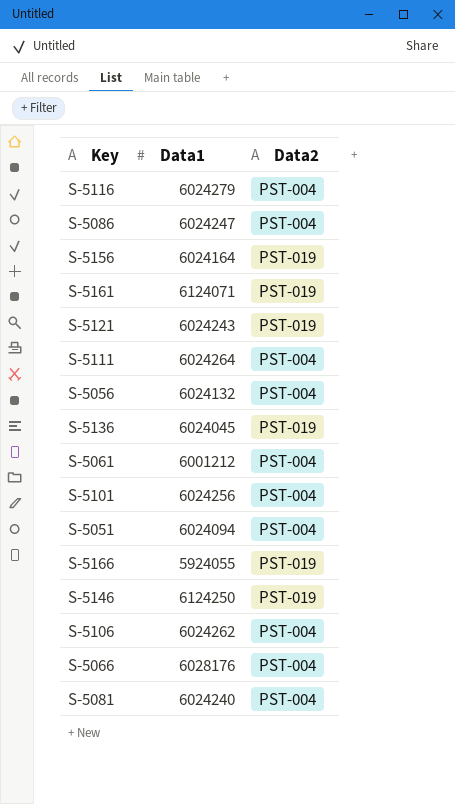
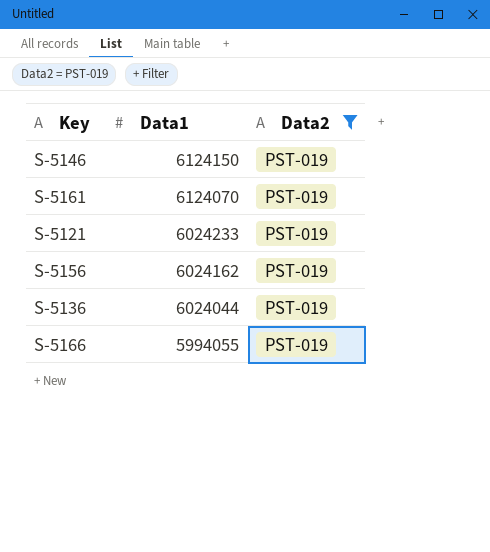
filter: none -> Data2 = PST-019
row order: none -> Data1 descending
S-5146 | Data1: 6124250 -> 6124150
S-5161 | Data1: 6124071 -> 6124070
S-5121 | Data1: 6024243 -> 6024233
S-5156 | Data1: 6024164 -> 6024162
S-5136 | Data1: 6024045 -> 6024044
S-5166 | Data1: 5924055 -> 5994055

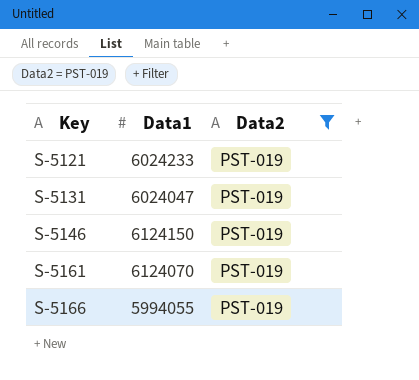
row order: Data1 descending -> Key ascending
row S-5156: 6024162 | PST-019 -> none
row S-5136: 6024044 | PST-019 -> none
row S-5131: none -> 6024047 | PST-019

